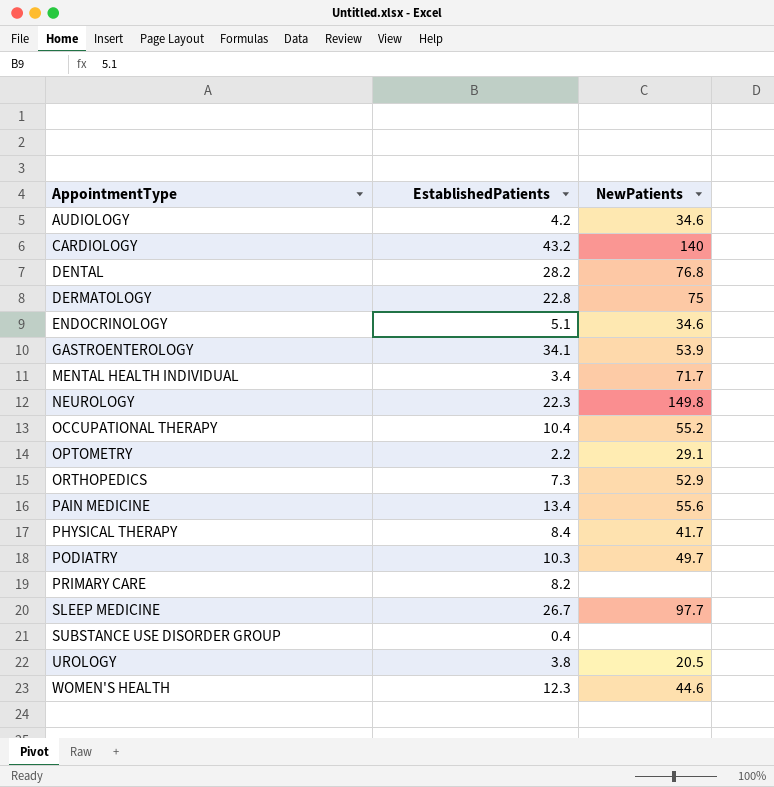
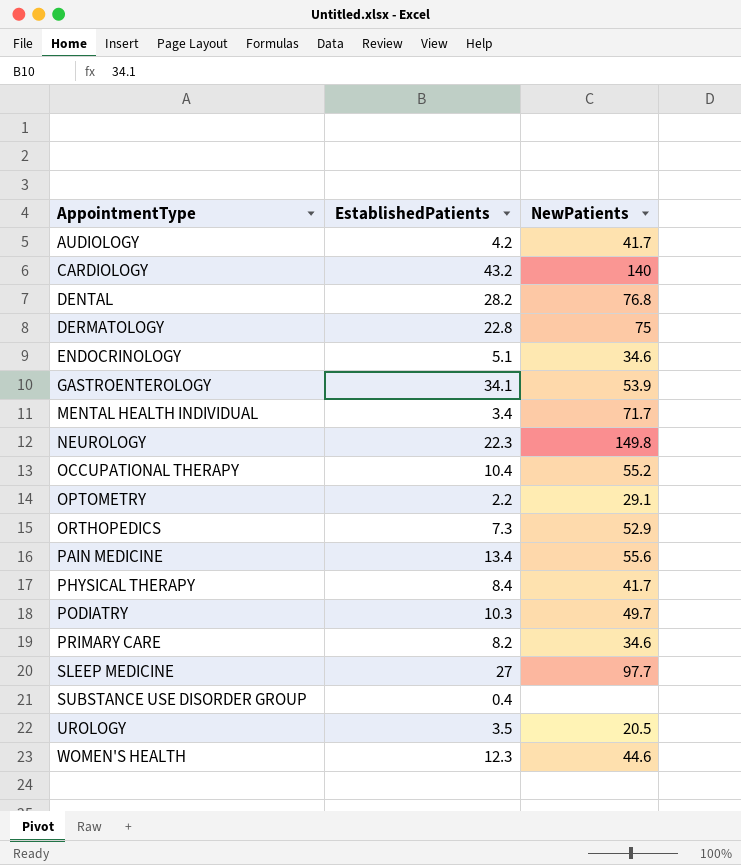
AUDIOLOGY | NewPatients: 34.6 -> 41.7
PRIMARY CARE | NewPatients: none -> 34.6
SLEEP MEDICINE | EstablishedPatients: 26.7 -> 27
UROLOGY | EstablishedPatients: 3.8 -> 3.5

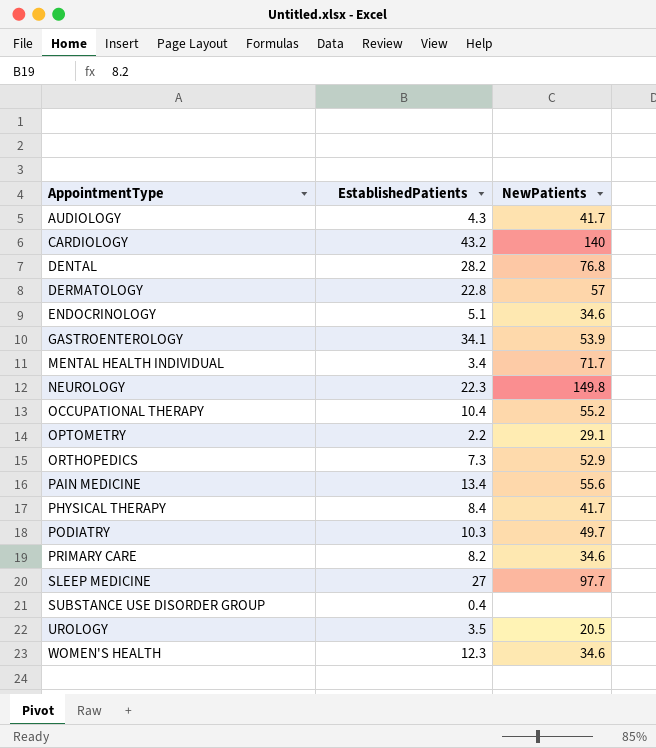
AUDIOLOGY | EstablishedPatients: 4.2 -> 4.3
DERMATOLOGY | NewPatients: 75 -> 57
WOMEN'S HEALTH | NewPatients: 44.6 -> 34.6

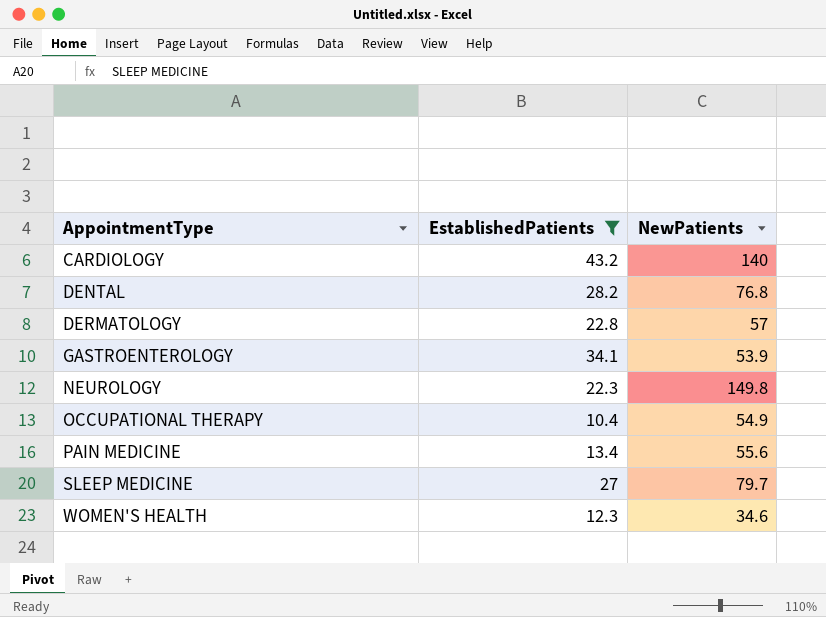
filter: none -> EstablishedPatients >= 10.4
OCCUPATIONAL THERAPY | NewPatients: 55.2 -> 54.9
SLEEP MEDICINE | NewPatients: 97.7 -> 79.7

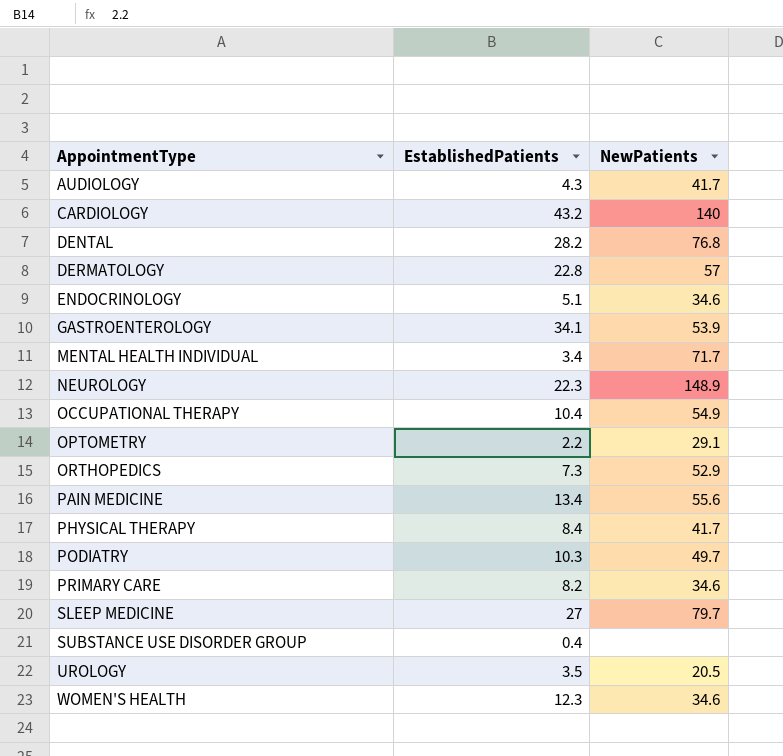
filter: EstablishedPatients >= 10.4 -> none
NEUROLOGY | NewPatients: 149.8 -> 148.9

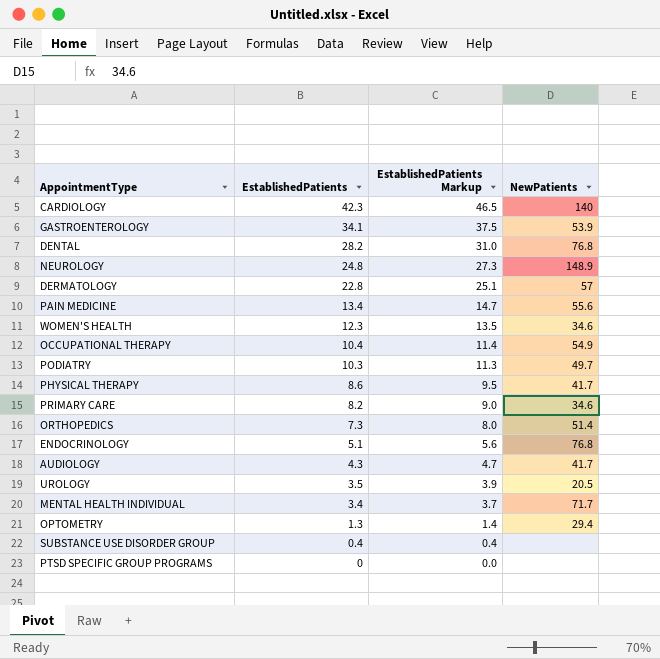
row order: AppointmentType ascending -> EstablishedPatients descending
column EstablishedPatients Markup | formula: none -> [EstablishedPatients] * 1.1
row SLEEP MEDICINE: 27 | 79.7 -> none
CARDIOLOGY | EstablishedPatients: 43.2 -> 42.3
NEUROLOGY | EstablishedPatients: 22.3 -> 24.8
PHYSICAL THERAPY | EstablishedPatients: 8.4 -> 8.6
ORTHOPEDICS | NewPatients: 52.9 -> 51.4
ENDOCRINOLOGY | NewPatients: 34.6 -> 76.8
OPTOMETRY | EstablishedPatients: 2.2 -> 1.3
OPTOMETRY | NewPatients: 29.1 -> 29.4
row PTSD SPECIFIC GROUP PROGRAMS: none -> 0 | 0.0 | none

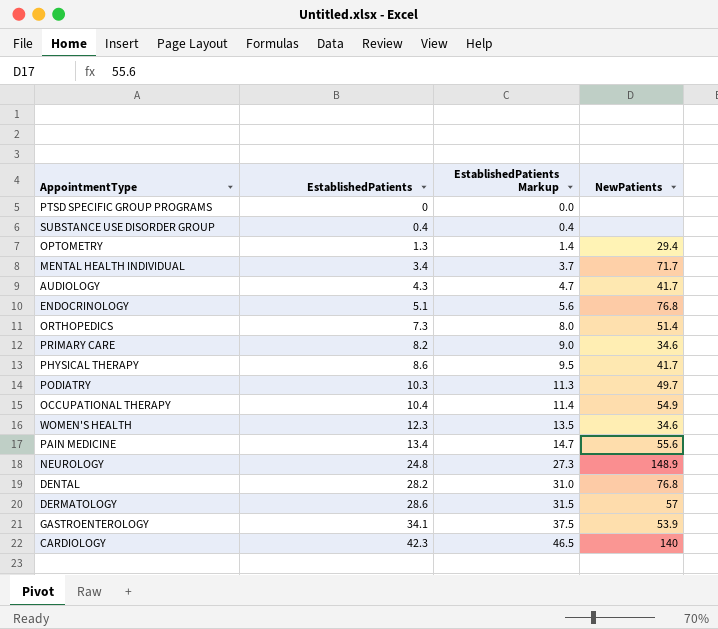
row order: EstablishedPatients descending -> EstablishedPatients ascending
row UROLOGY: 3.5 | 3.9 | 20.5 -> none
DERMATOLOGY | EstablishedPatients: 22.8 -> 28.6
DERMATOLOGY | EstablishedPatients Markup: 25.1 -> 31.5

